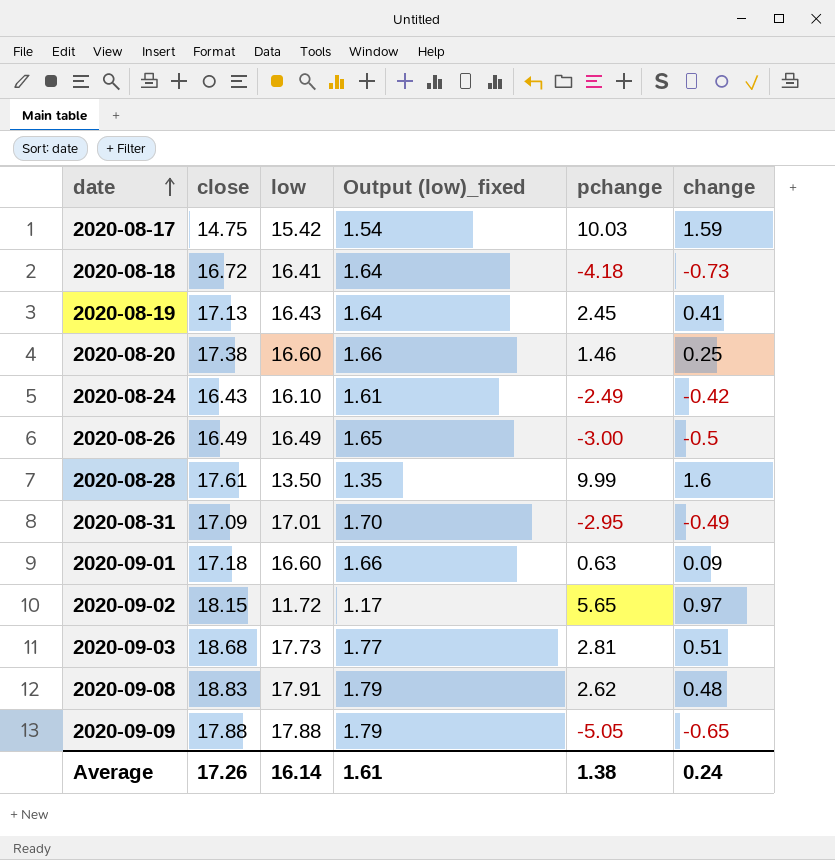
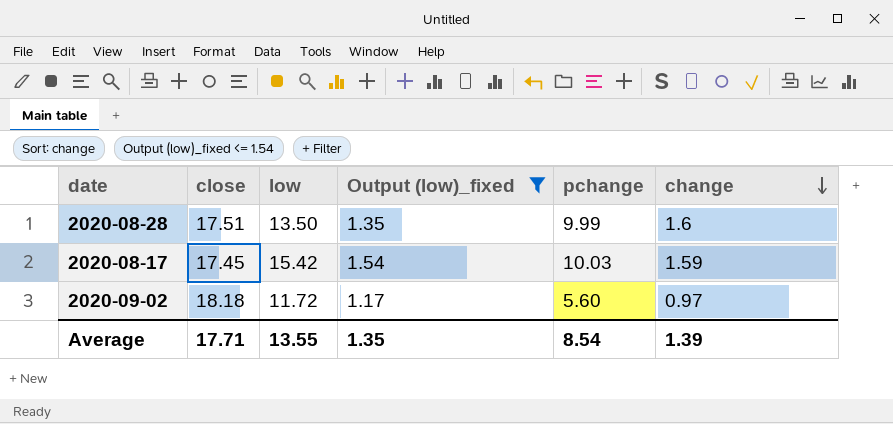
filter: none -> Output (low)_fixed <= 1.54
row order: date ascending -> change descending
2020-08-28 | close: 17.61 -> 17.51
2020-08-17 | close: 14.75 -> 17.45
2020-09-02 | close: 18.15 -> 18.18
2020-09-02 | pchange: 5.65 -> 5.60
Average | close: 17.26 -> 17.71
Average | low: 16.14 -> 13.55
Average | Output (low)_fixed: 1.61 -> 1.35
Average | pchange: 1.38 -> 8.54
Average | change: 0.24 -> 1.39

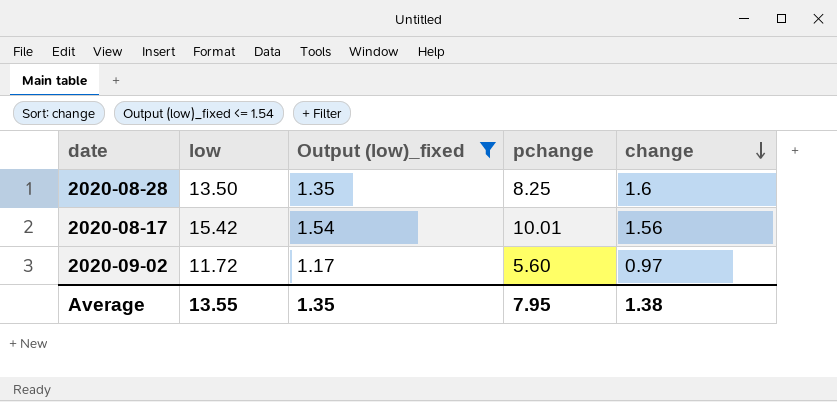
column close | position: 2 -> none
2020-08-28 | pchange: 9.99 -> 8.25
2020-08-17 | pchange: 10.03 -> 10.01
2020-08-17 | change: 1.59 -> 1.56
Average | pchange: 8.54 -> 7.95
Average | change: 1.39 -> 1.38

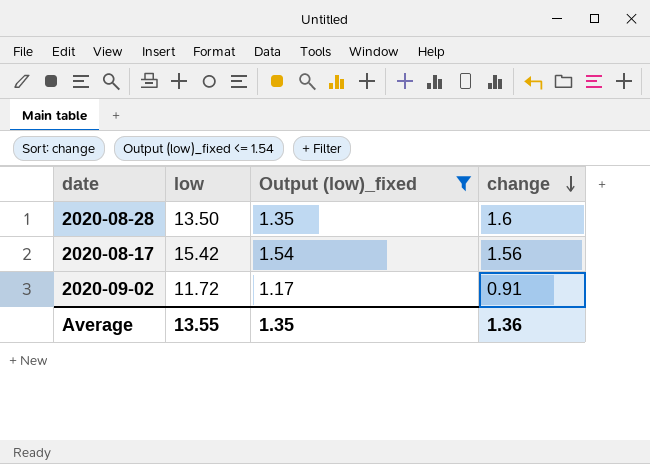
column pchange | position: 4 -> none
2020-09-02 | change: 0.97 -> 0.91
Average | change: 1.38 -> 1.36

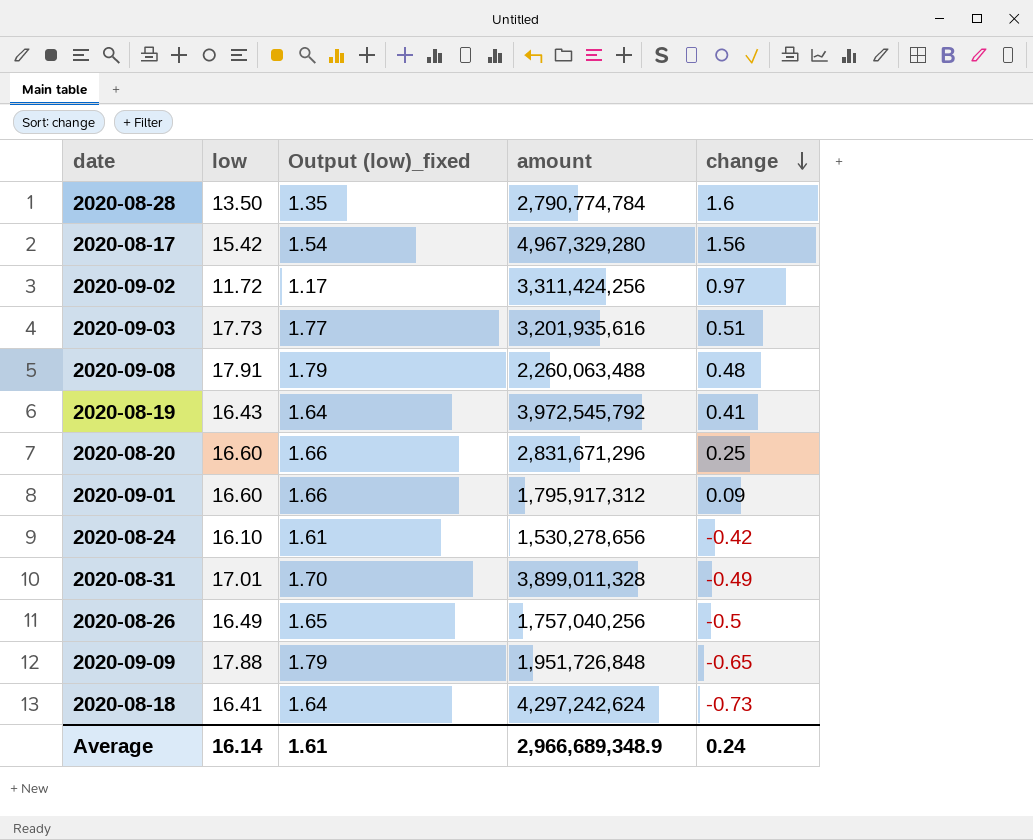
filter: Output (low)_fixed <= 1.54 -> none
column amount | position: none -> 4
2020-09-02 | change: 0.91 -> 0.97
Average | low: 13.55 -> 16.14
Average | Output (low)_fixed: 1.35 -> 1.61
Average | change: 1.36 -> 0.24

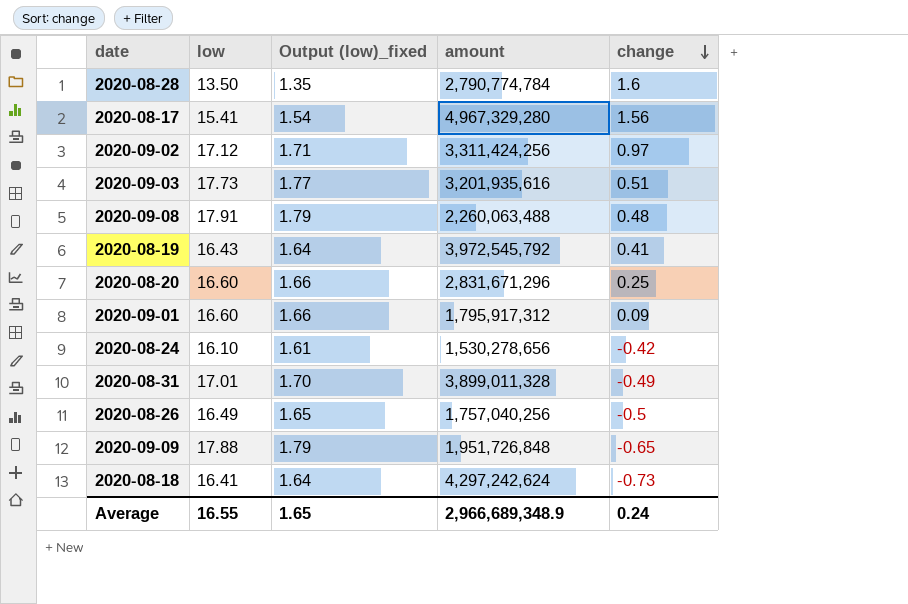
2020-08-17 | low: 15.42 -> 15.41
2020-09-02 | low: 11.72 -> 17.12
2020-09-02 | Output (low)_fixed: 1.17 -> 1.71
Average | low: 16.14 -> 16.55
Average | Output (low)_fixed: 1.61 -> 1.65

